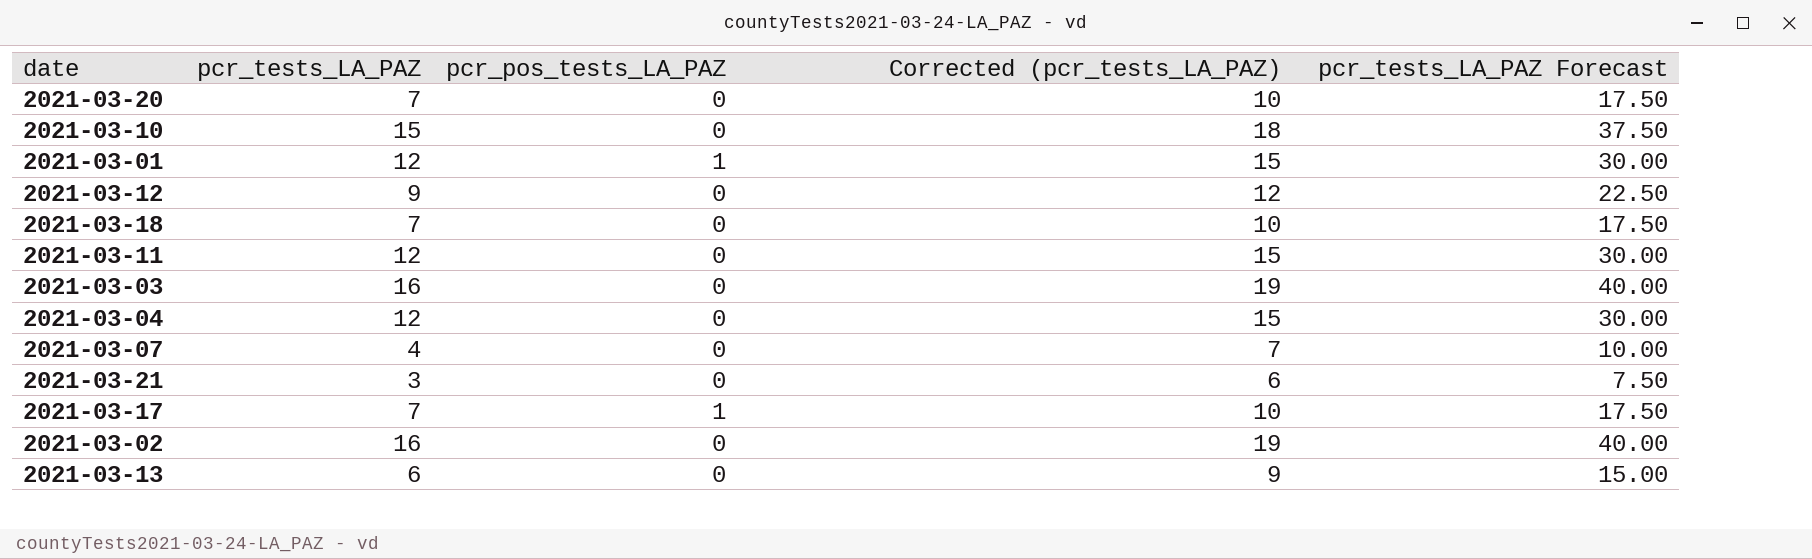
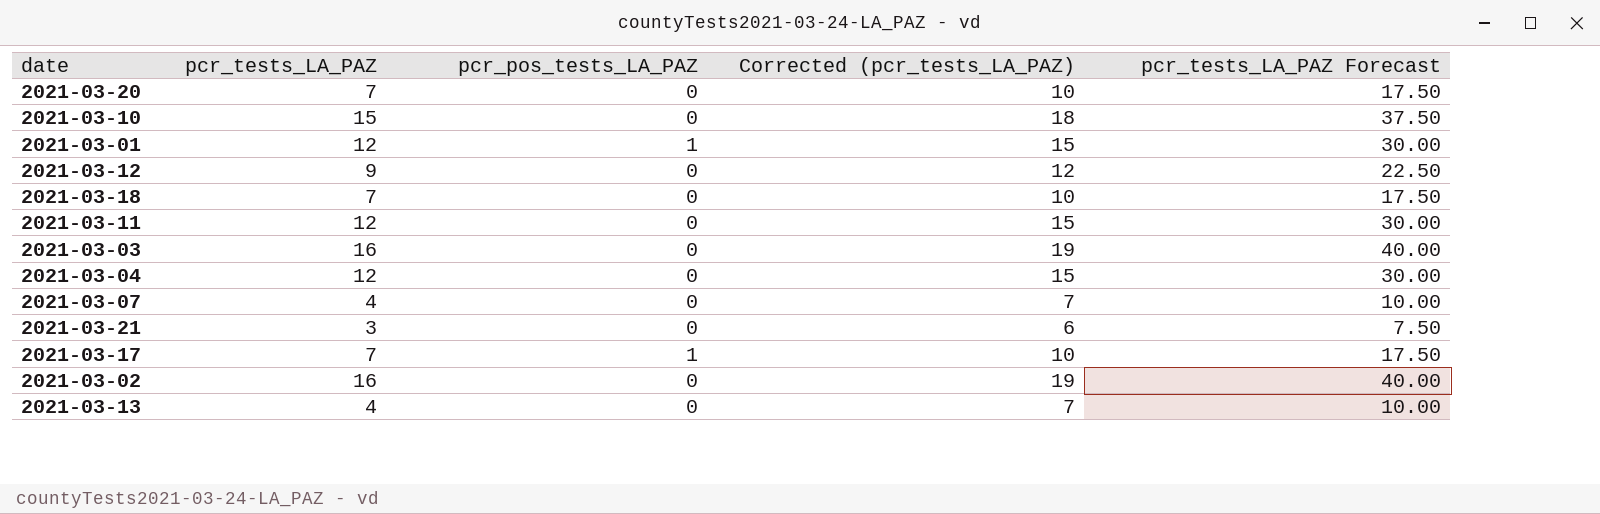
2021-03-13 | pcr_tests_LA_PAZ: 6 -> 4
2021-03-13 | Corrected (pcr_tests_LA_PAZ): 9 -> 7
2021-03-13 | pcr_tests_LA_PAZ Forecast: 15.00 -> 10.00

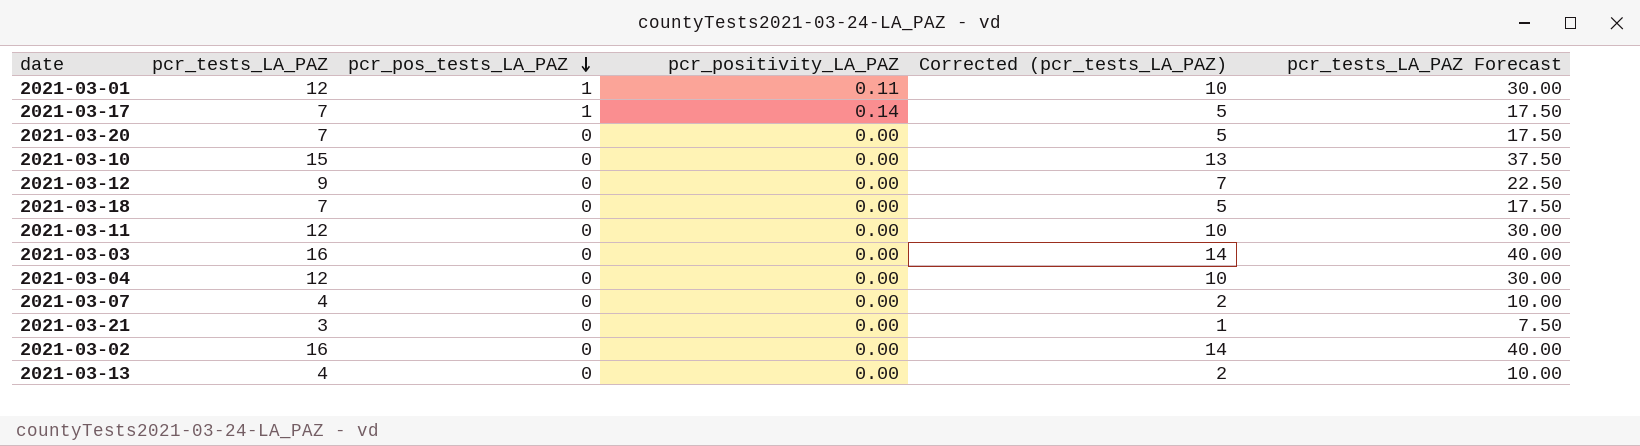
row order: none -> pcr_pos_tests_LA_PAZ descending
column pcr_positivity_LA_PAZ | position: none -> 4
column Corrected (pcr_tests_LA_PAZ) | formula: [pcr_tests_LA_PAZ] + 3 -> [pcr_tests_LA_PAZ] - 2

